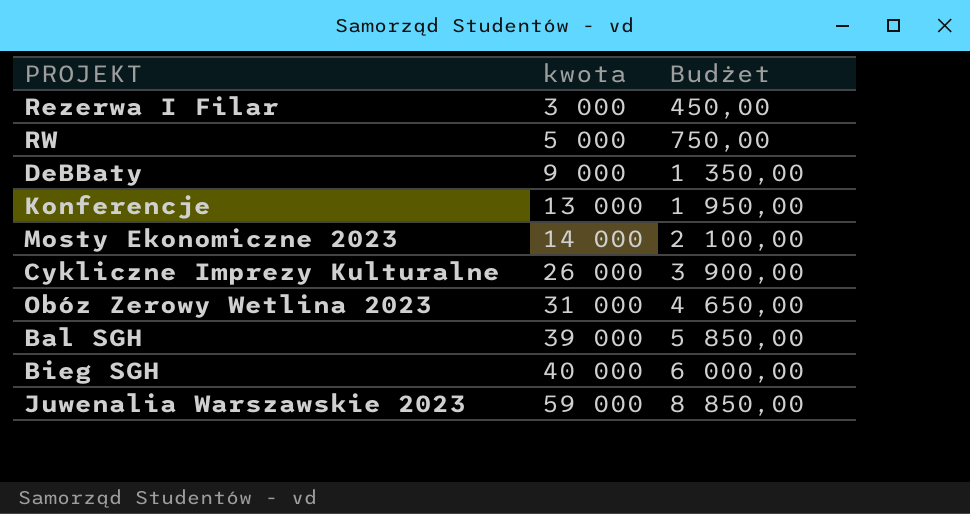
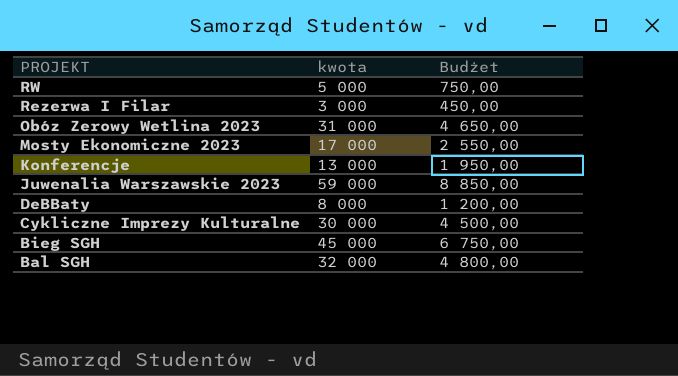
row order: kwota ascending -> PROJEKT descending
Mosty Ekonomiczne 2023 | kwota: 14 000 -> 17 000
Mosty Ekonomiczne 2023 | Budżet: 2 100,00 -> 2 550,00
DeBBaty | kwota: 9 000 -> 8 000
DeBBaty | Budżet: 1 350,00 -> 1 200,00
Cykliczne Imprezy Kulturalne | kwota: 26 000 -> 30 000
Cykliczne Imprezy Kulturalne | Budżet: 3 900,00 -> 4 500,00
Bieg SGH | kwota: 40 000 -> 45 000
Bieg SGH | Budżet: 6 000,00 -> 6 750,00
Bal SGH | kwota: 39 000 -> 32 000
Bal SGH | Budżet: 5 850,00 -> 4 800,00

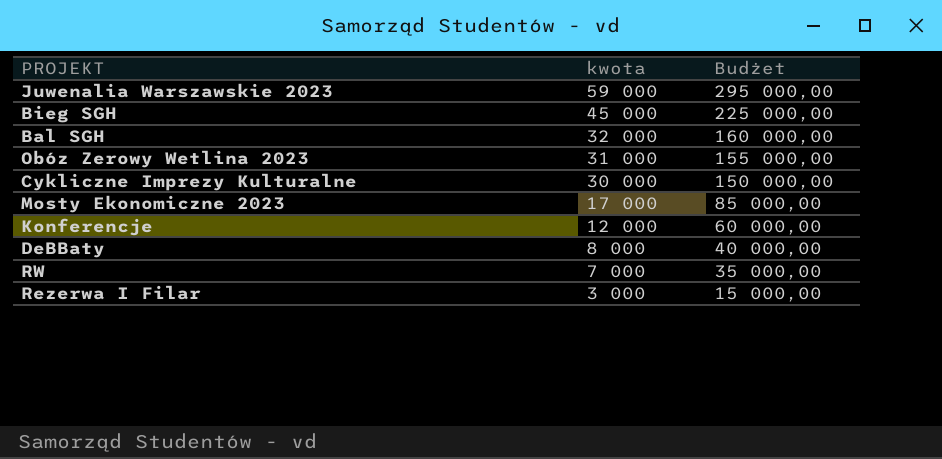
row order: PROJEKT descending -> kwota descending
column Budżet | formula: [kwota] * 0,15 -> [kwota] * 5
Konferencje | kwota: 13 000 -> 12 000
RW | kwota: 5 000 -> 7 000

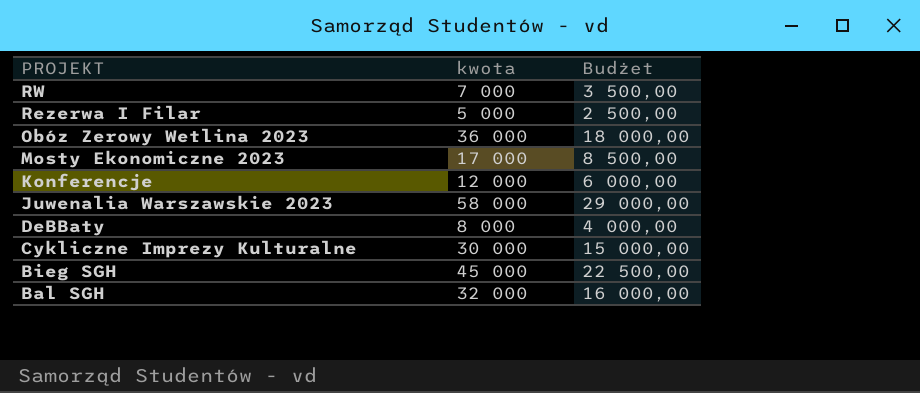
row order: kwota descending -> PROJEKT descending
column Budżet | formula: [kwota] * 5 -> [kwota] * 0,5
Rezerwa I Filar | kwota: 3 000 -> 5 000
Obóz Zerowy Wetlina 2023 | kwota: 31 000 -> 36 000
Juwenalia Warszawskie 2023 | kwota: 59 000 -> 58 000

